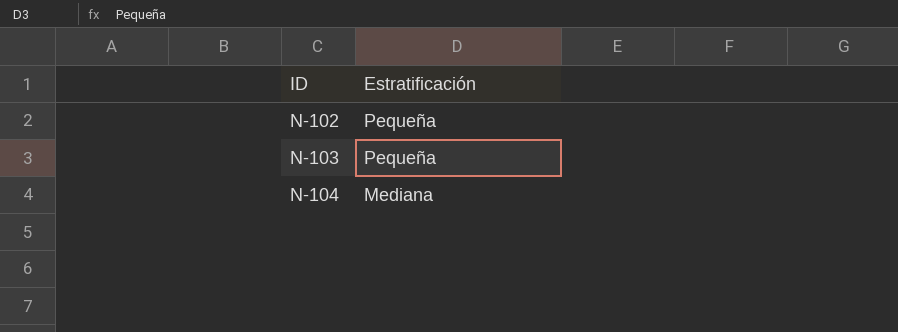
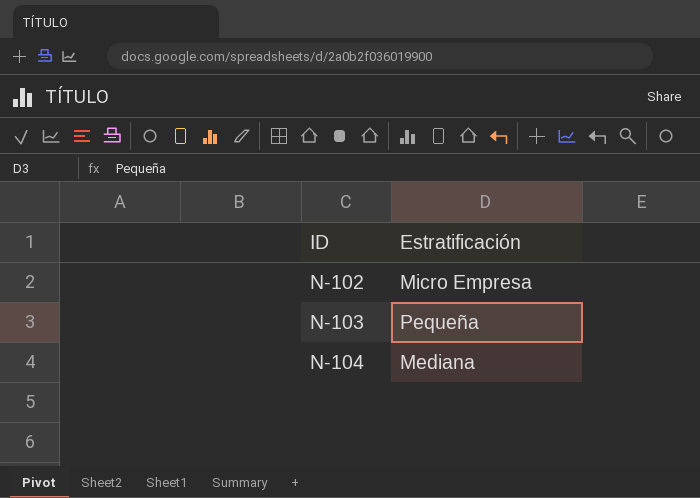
N-102 | Estratificación: Pequeña -> Micro Empresa

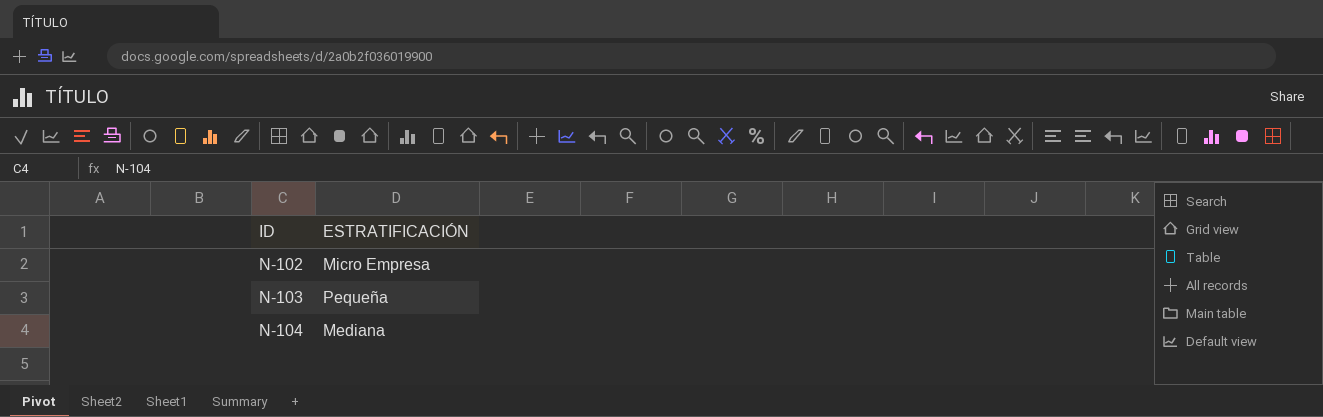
column name: Estratificación -> ESTRATIFICACIÓN

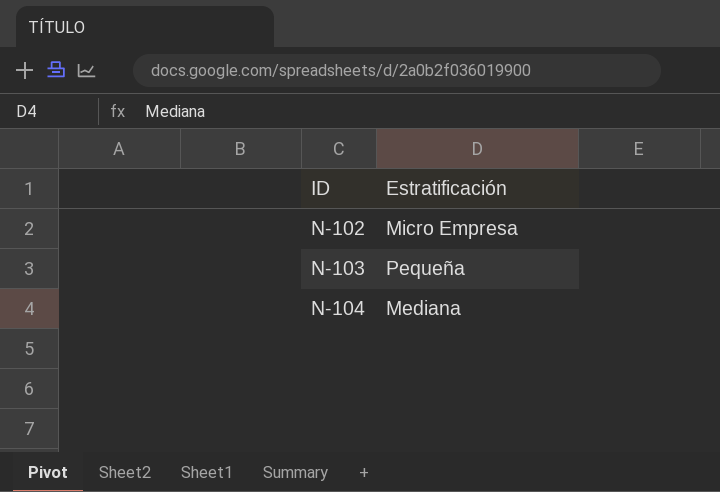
column name: ESTRATIFICACIÓN -> Estratificación

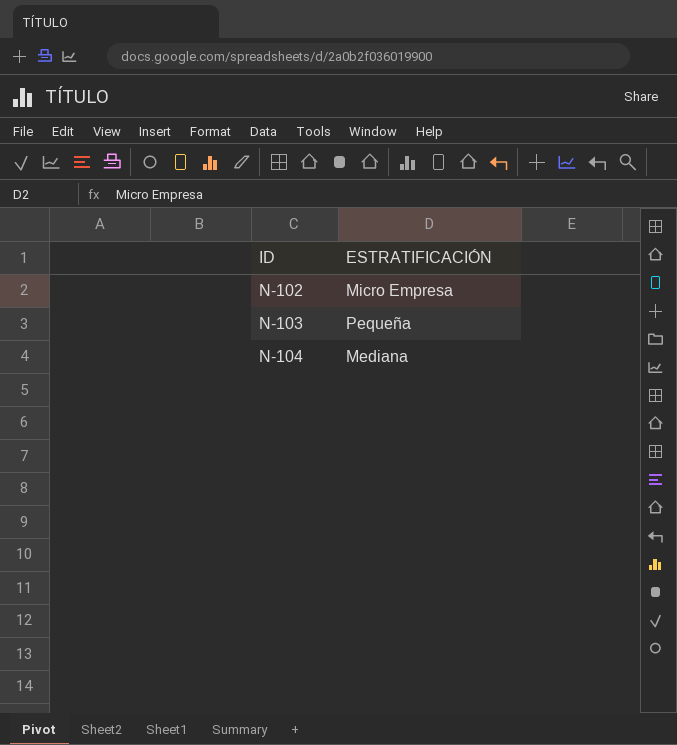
column name: Estratificación -> ESTRATIFICACIÓN

